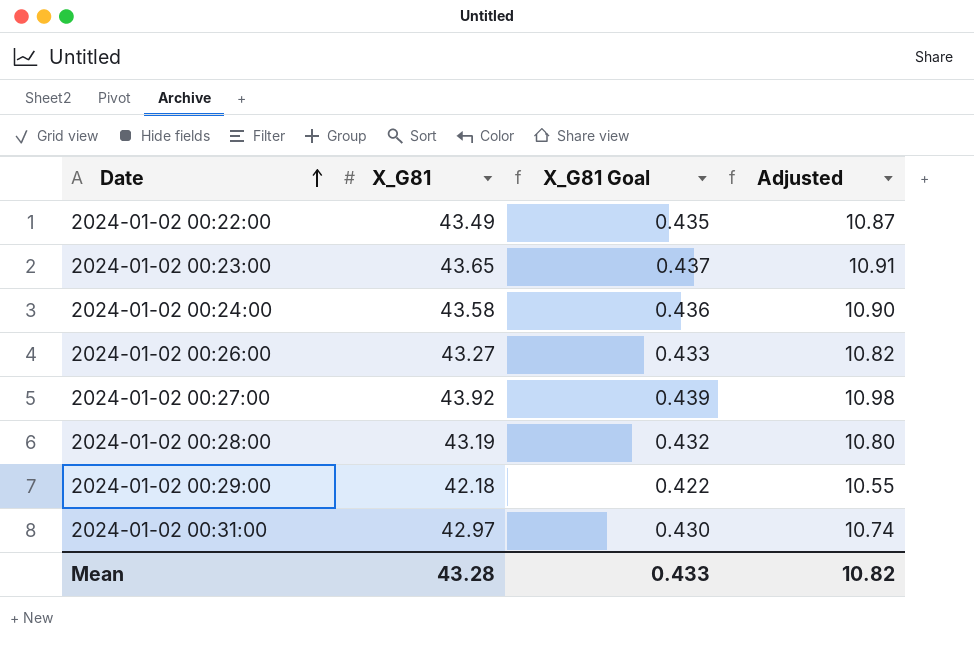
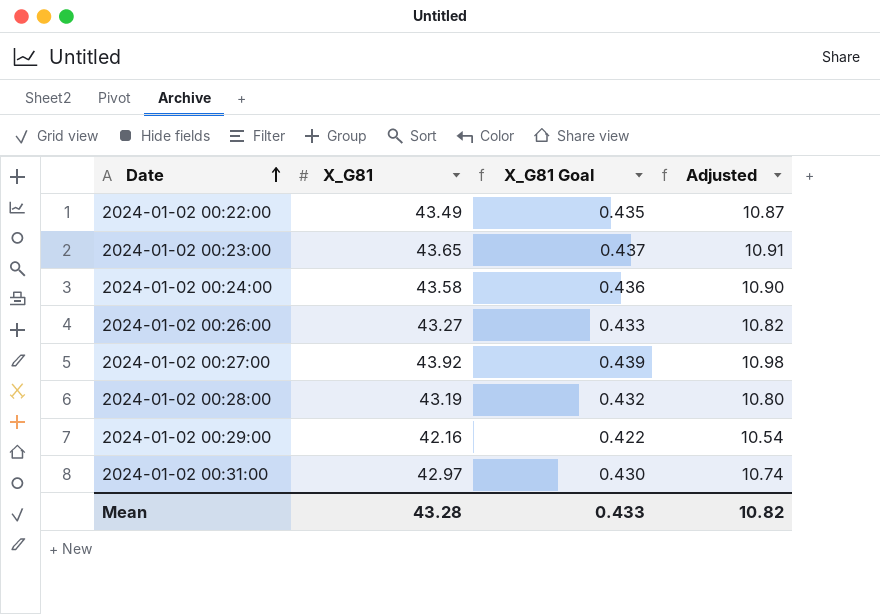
2024-01-02 00:29:00 | X_G81: 42.18 -> 42.16
2024-01-02 00:29:00 | Adjusted: 10.55 -> 10.54

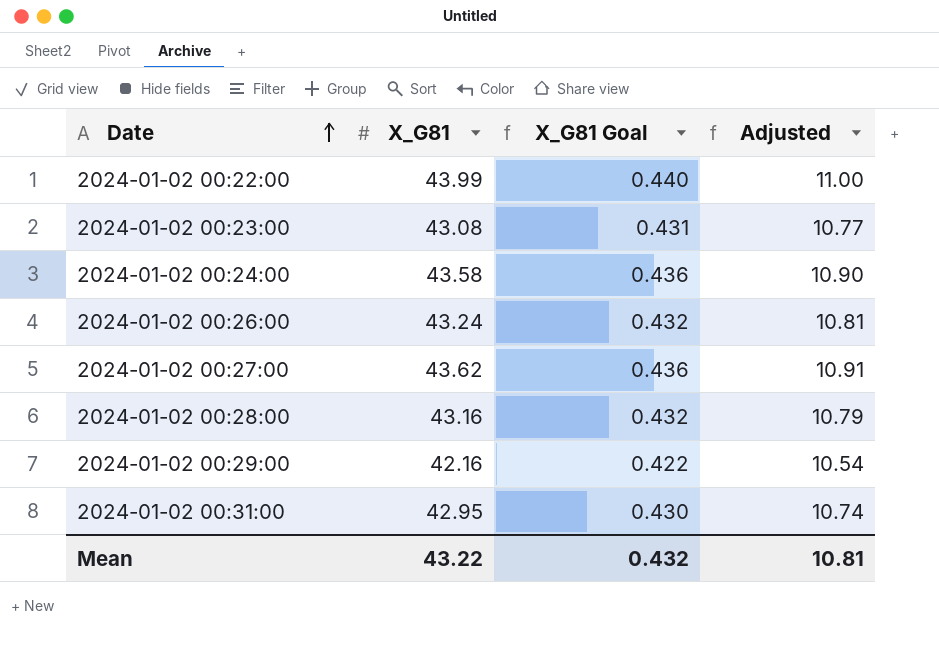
2024-01-02 00:22:00 | X_G81: 43.49 -> 43.99
2024-01-02 00:22:00 | X_G81 Goal: 0.435 -> 0.440
2024-01-02 00:22:00 | Adjusted: 10.87 -> 11.00
2024-01-02 00:23:00 | X_G81: 43.65 -> 43.08
2024-01-02 00:23:00 | X_G81 Goal: 0.437 -> 0.431
2024-01-02 00:23:00 | Adjusted: 10.91 -> 10.77
2024-01-02 00:26:00 | X_G81: 43.27 -> 43.24
2024-01-02 00:26:00 | X_G81 Goal: 0.433 -> 0.432
2024-01-02 00:26:00 | Adjusted: 10.82 -> 10.81
2024-01-02 00:27:00 | X_G81: 43.92 -> 43.62
2024-01-02 00:27:00 | X_G81 Goal: 0.439 -> 0.436
2024-01-02 00:27:00 | Adjusted: 10.98 -> 10.91
2024-01-02 00:28:00 | X_G81: 43.19 -> 43.16
2024-01-02 00:28:00 | Adjusted: 10.80 -> 10.79
2024-01-02 00:31:00 | X_G81: 42.97 -> 42.95
Mean | X_G81: 43.28 -> 43.22
Mean | X_G81 Goal: 0.433 -> 0.432
Mean | Adjusted: 10.82 -> 10.81

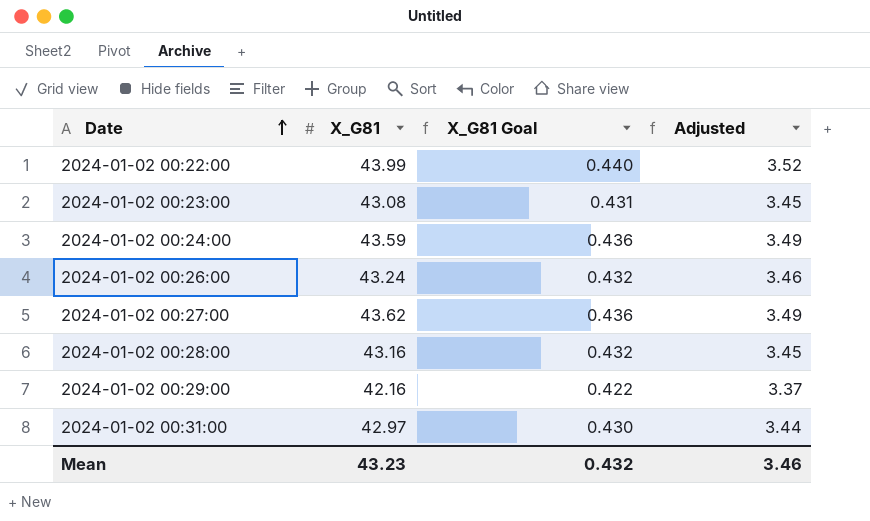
column Adjusted | formula: [X_G81] * 0.25 -> [X_G81] * 0.08
2024-01-02 00:24:00 | X_G81: 43.58 -> 43.59
2024-01-02 00:31:00 | X_G81: 42.95 -> 42.97
Mean | X_G81: 43.22 -> 43.23
Mean | Adjusted: 10.81 -> 3.46

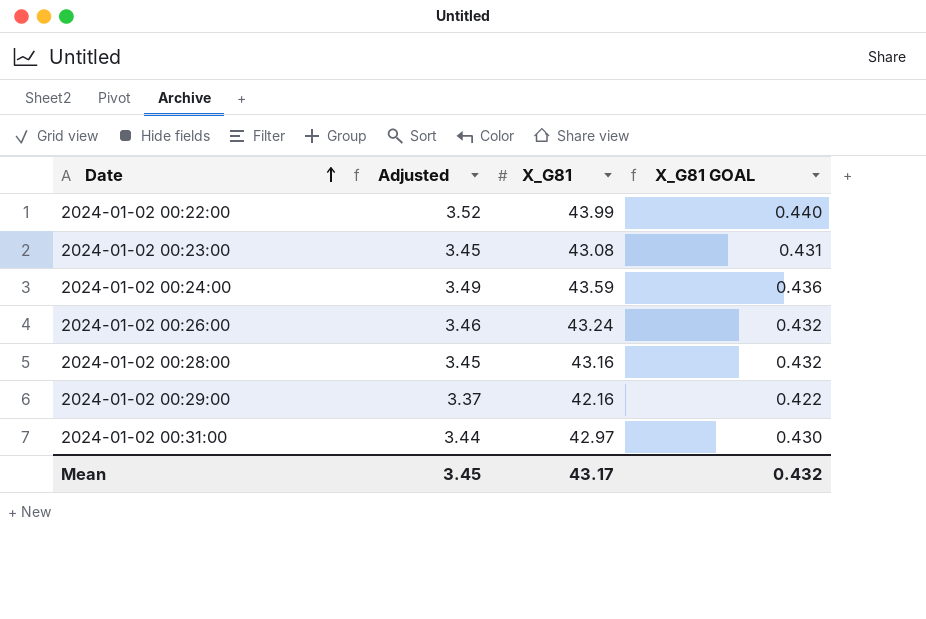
column Adjusted | position: 4 -> 2
column name: X_G81 Goal -> X_G81 GOAL
row 2024-01-02 00:27:00: 43.62 | 0.436 | 3.49 -> none
Mean | Adjusted: 3.46 -> 3.45
Mean | X_G81: 43.23 -> 43.17

